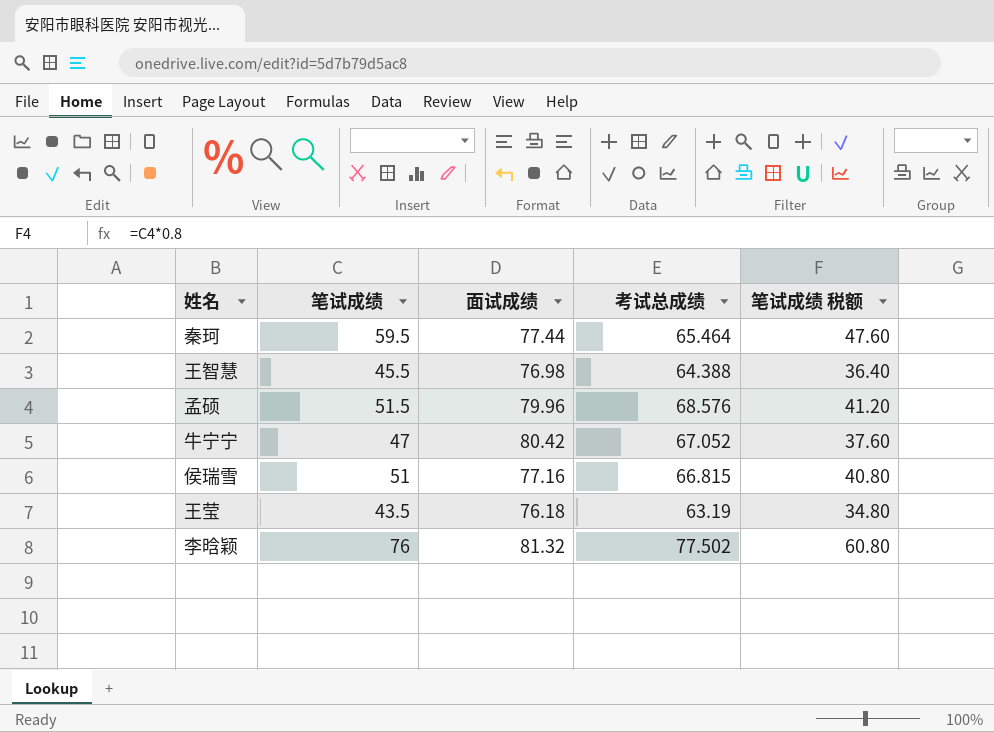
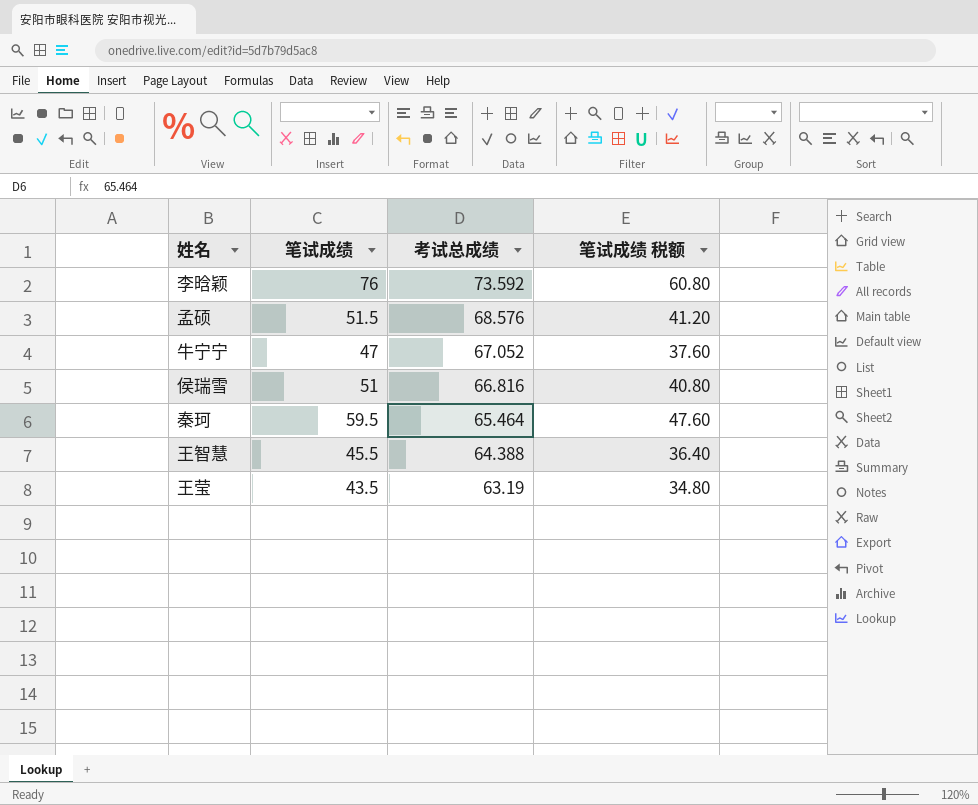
row order: none -> 考试总成绩 descending
column 面试成绩 | position: 3 -> none
李晗颖 | 考试总成绩: 77.502 -> 73.592
侯瑞雪 | 考试总成绩: 66.815 -> 66.816

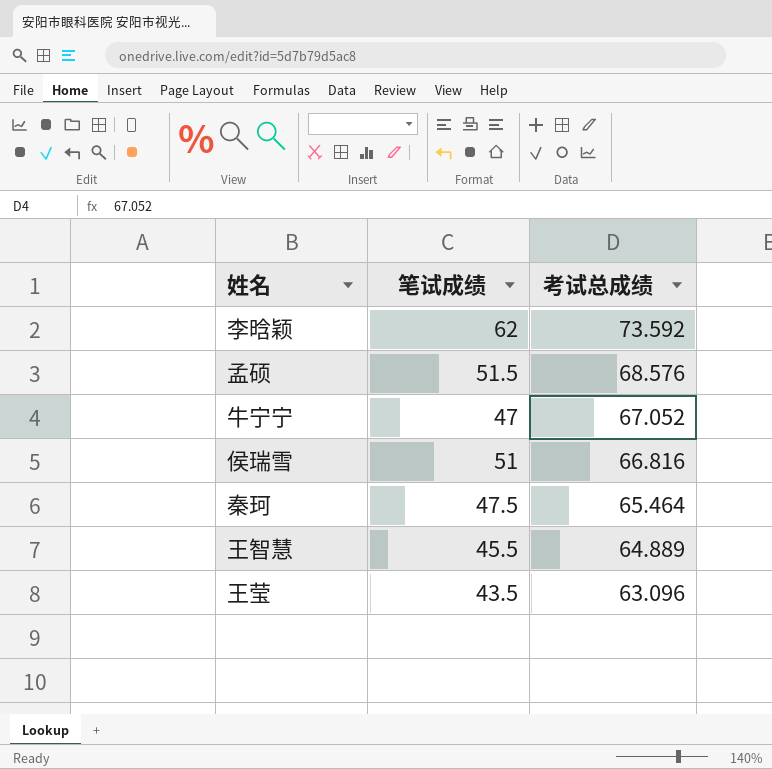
column 笔试成绩 税额 | formula: [笔试成绩] * 0.8 -> none
李晗颖 | 笔试成绩: 76 -> 62
秦珂 | 笔试成绩: 59.5 -> 47.5
王智慧 | 考试总成绩: 64.388 -> 64.889
王莹 | 考试总成绩: 63.19 -> 63.096

